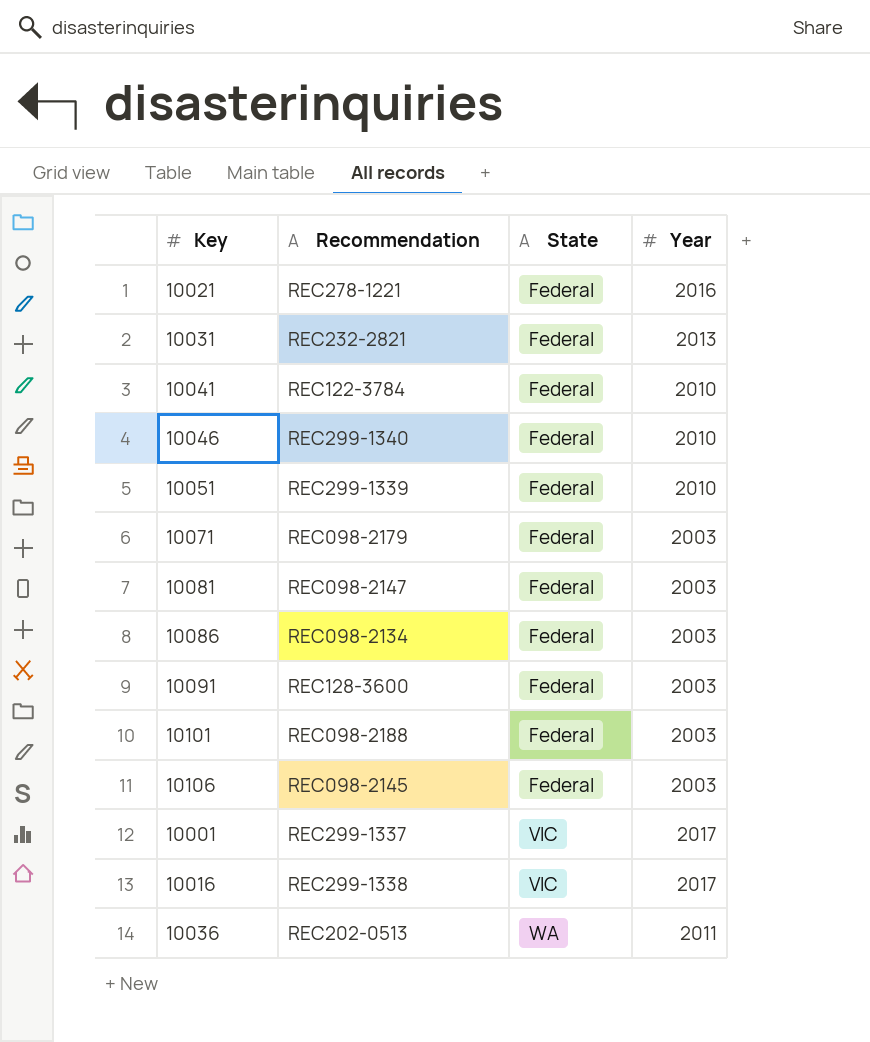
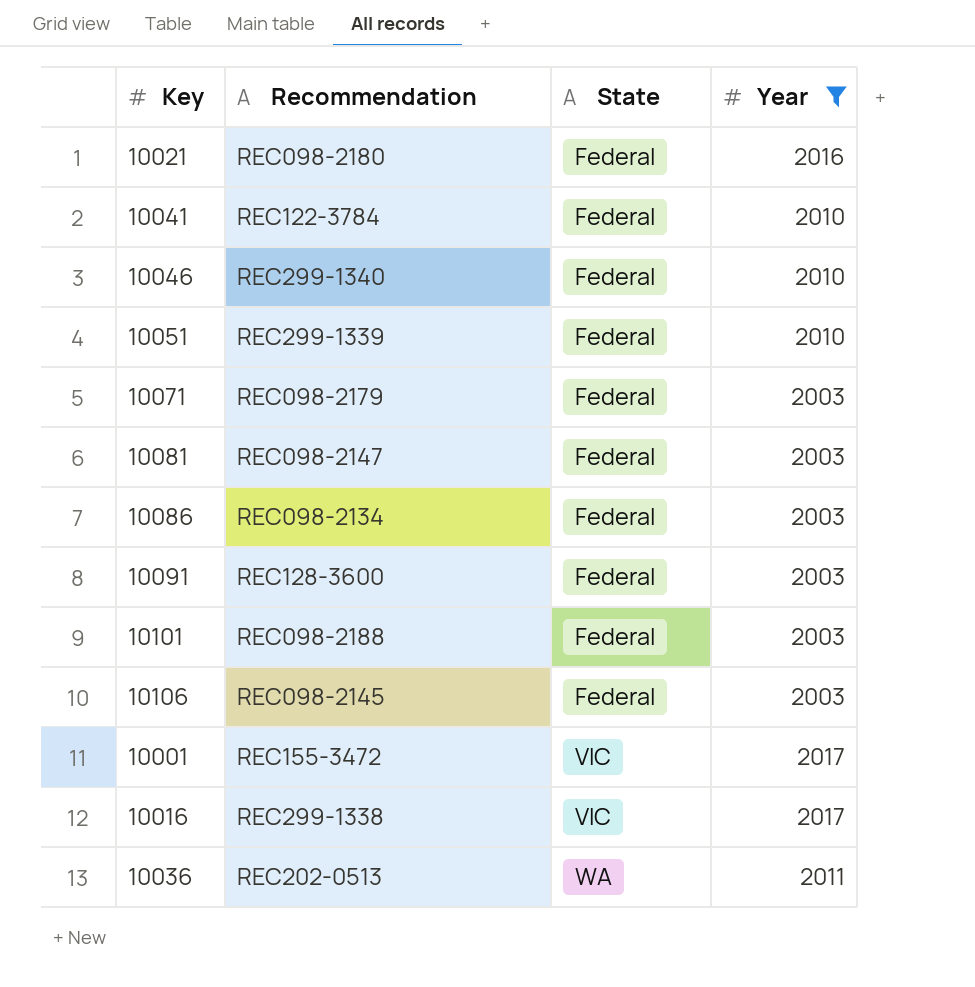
filter: none -> Year != 2013
10021 | Recommendation: REC278-1221 -> REC098-2180
10001 | Recommendation: REC299-1337 -> REC155-3472

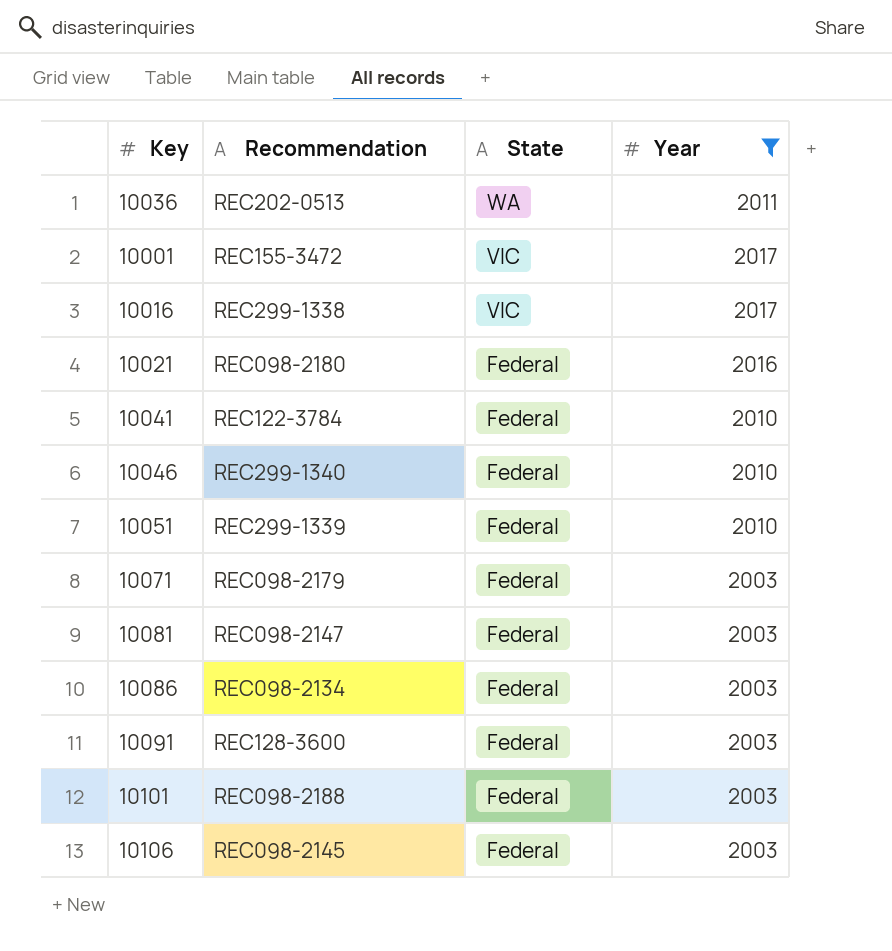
row order: State ascending -> State descending

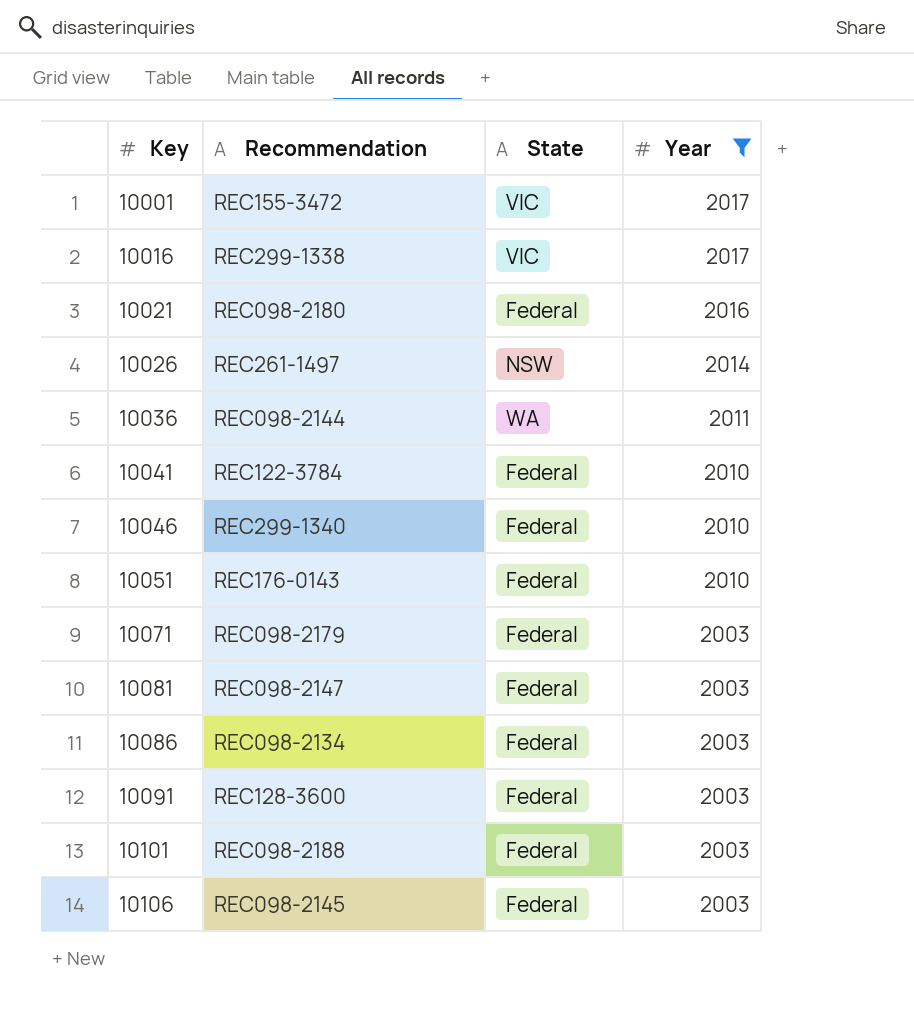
row order: State descending -> Key ascending
row 10026: none -> REC261-1497 | NSW | 2014
10036 | Recommendation: REC202-0513 -> REC098-2144
10051 | Recommendation: REC299-1339 -> REC176-0143

